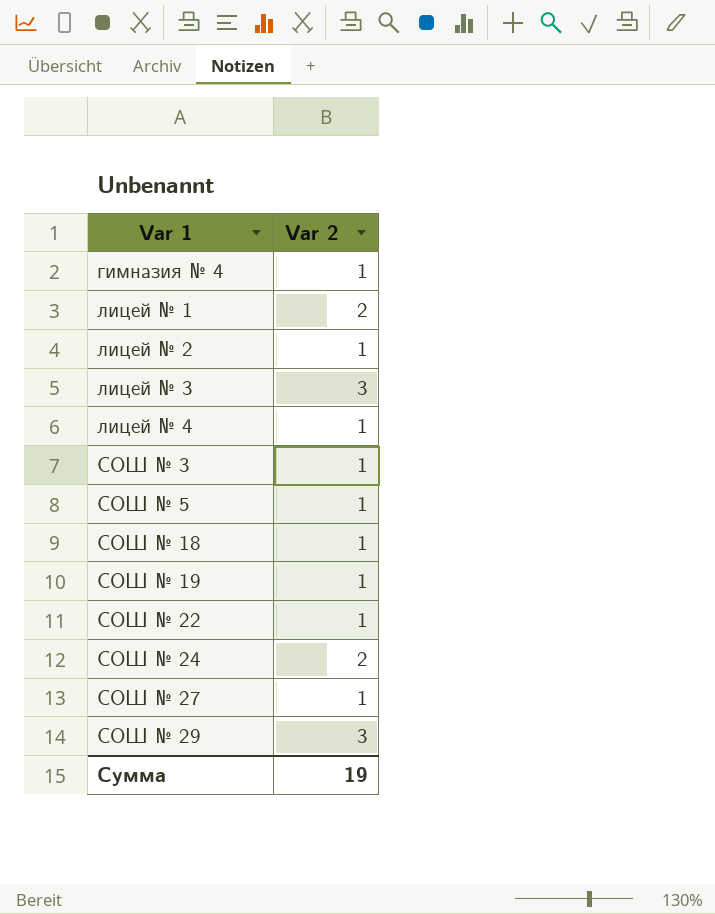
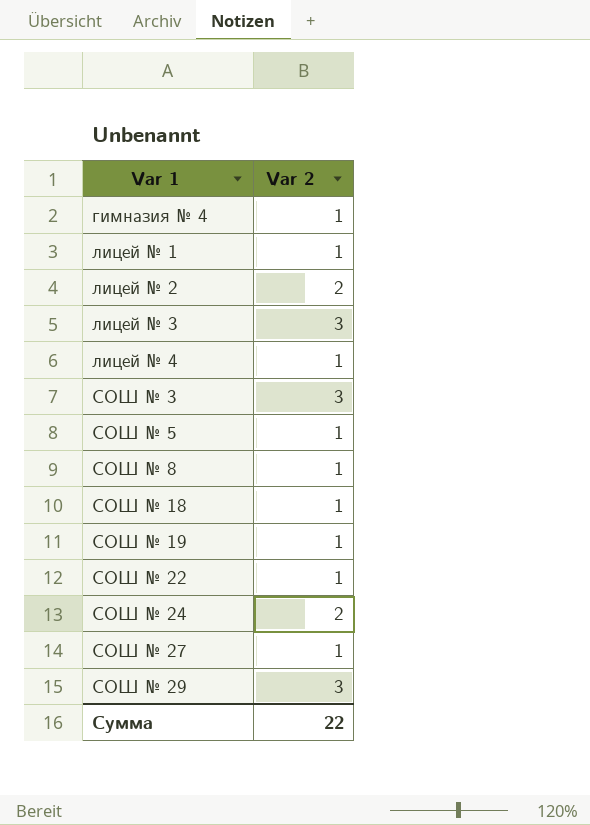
лицей № 1 | Var 2: 2 -> 1
лицей № 2 | Var 2: 1 -> 2
СОШ № 3 | Var 2: 1 -> 3
row СОШ № 8: none -> 1
Сумма | Var 2: 19 -> 22

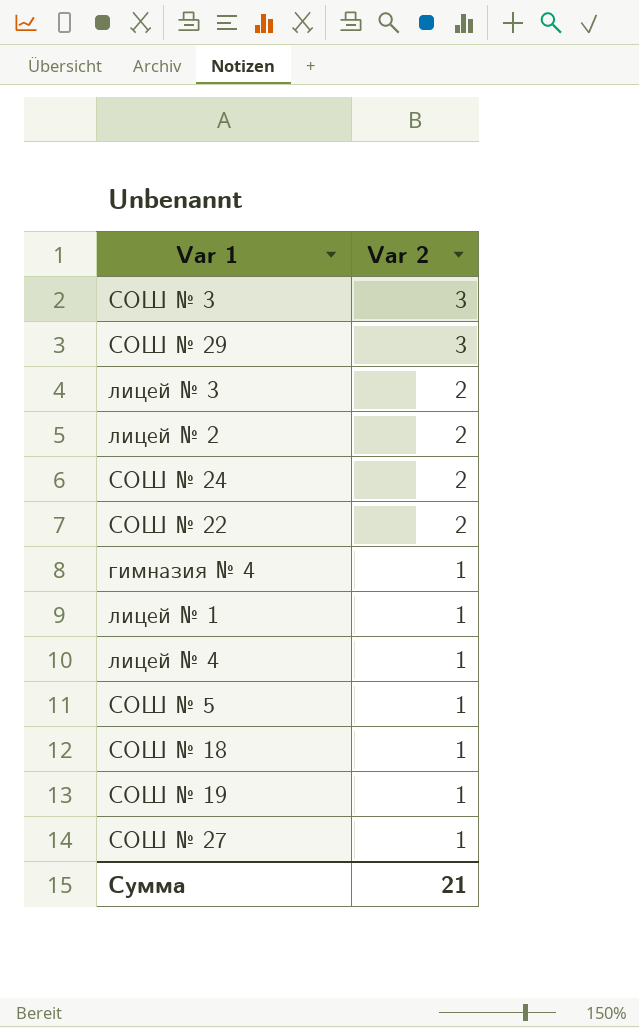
row order: Var 1 ascending -> Var 2 descending
row СОШ № 8: 1 -> none
лицей № 3 | Var 2: 3 -> 2
СОШ № 22 | Var 2: 1 -> 2
Сумма | Var 2: 22 -> 21

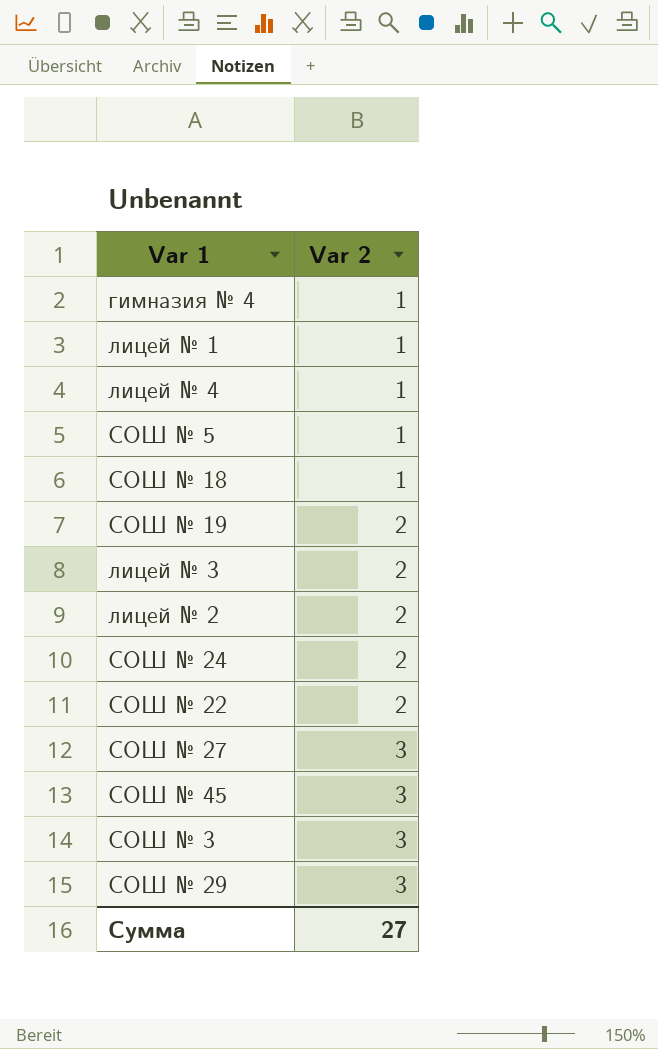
row order: Var 2 descending -> Var 2 ascending
СОШ № 19 | Var 2: 1 -> 2
СОШ № 27 | Var 2: 1 -> 3
row СОШ № 45: none -> 3
Сумма | Var 2: 21 -> 27

